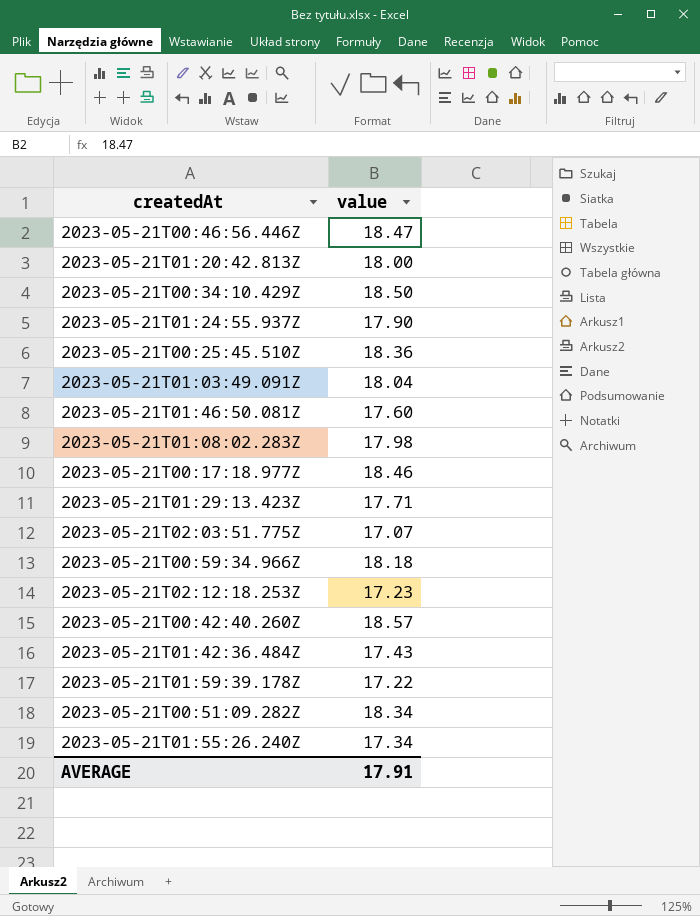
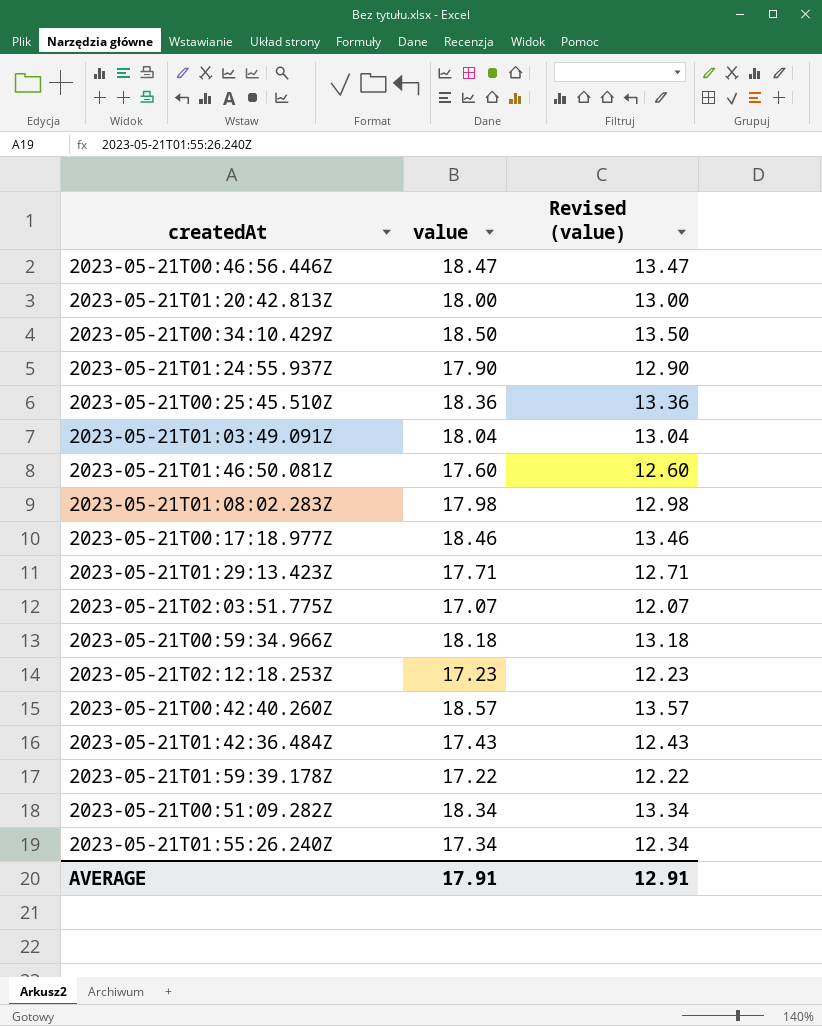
column Revised (value) | formula: none -> [value] - 5

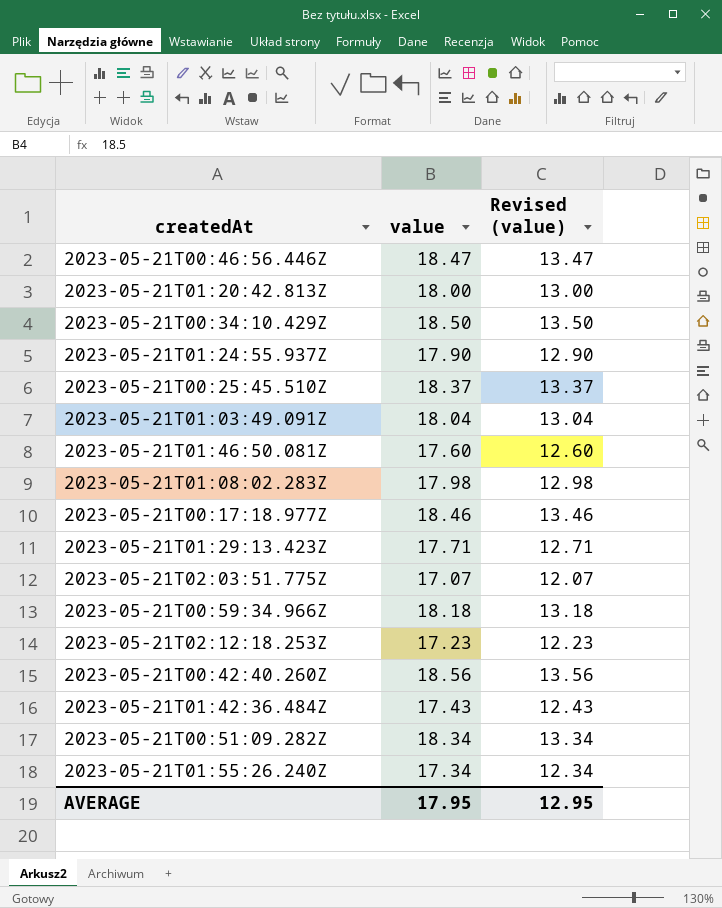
row 2023-05-21T01:59:39.178Z: 17.22 | 12.22 -> none
2023-05-21T00:25:45.510Z | value: 18.36 -> 18.37
2023-05-21T00:25:45.510Z | Revised (value): 13.36 -> 13.37
2023-05-21T00:42:40.260Z | value: 18.57 -> 18.56
2023-05-21T00:42:40.260Z | Revised (value): 13.57 -> 13.56
AVERAGE | value: 17.91 -> 17.95
AVERAGE | Revised (value): 12.91 -> 12.95

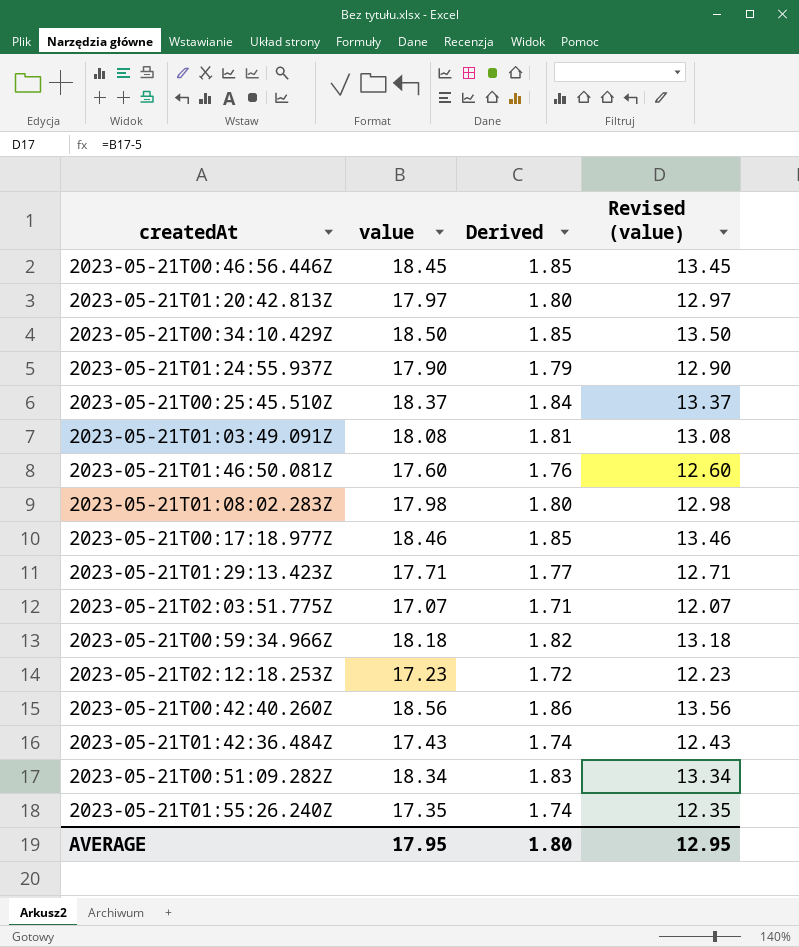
column Derived | formula: none -> [value] * 0.1
2023-05-21T00:46:56.446Z | value: 18.47 -> 18.45
2023-05-21T00:46:56.446Z | Revised (value): 13.47 -> 13.45
2023-05-21T01:20:42.813Z | value: 18.00 -> 17.97
2023-05-21T01:20:42.813Z | Revised (value): 13.00 -> 12.97
2023-05-21T01:03:49.091Z | value: 18.04 -> 18.08
2023-05-21T01:03:49.091Z | Revised (value): 13.04 -> 13.08
2023-05-21T01:55:26.240Z | value: 17.34 -> 17.35
2023-05-21T01:55:26.240Z | Revised (value): 12.34 -> 12.35

